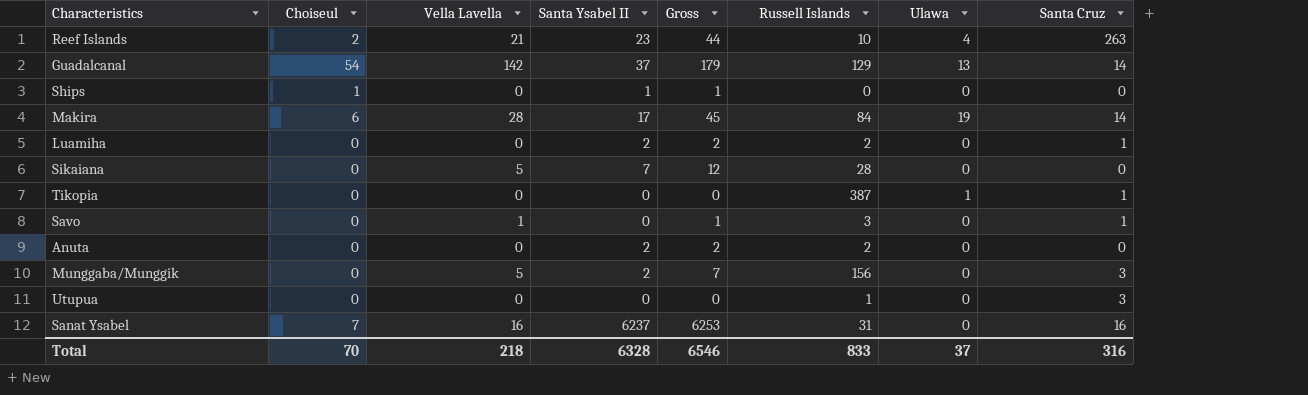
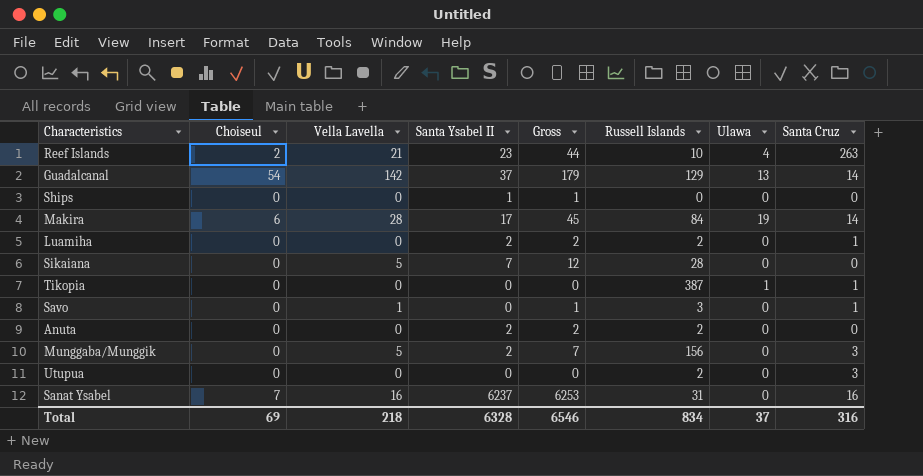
Ships | Choiseul: 1 -> 0
Utupua | Russell Islands: 1 -> 2
Total | Choiseul: 70 -> 69
Total | Russell Islands: 833 -> 834

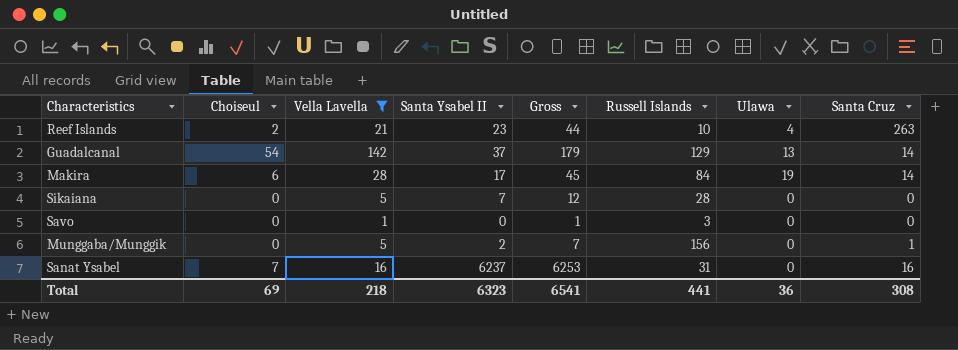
filter: none -> Vella Lavella != 0
Savo | Santa Cruz: 1 -> 0
Munggaba/Munggik | Santa Cruz: 3 -> 1
Total | Santa Ysabel II: 6328 -> 6323
Total | Gross: 6546 -> 6541
Total | Russell Islands: 834 -> 441
Total | Ulawa: 37 -> 36
Total | Santa Cruz: 316 -> 308

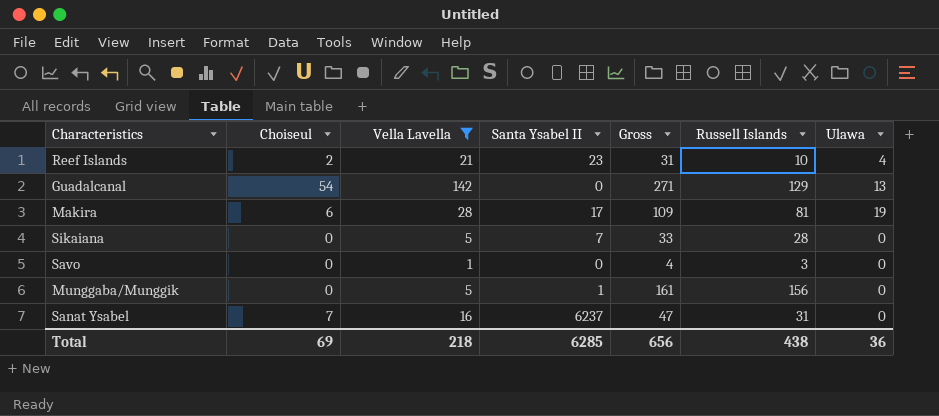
column Santa Cruz | position: 8 -> none
column Gross | formula: [Vella Lavella] + [Santa Ysabel II] -> [Vella Lavella] + [Russell Islands]
Guadalcanal | Santa Ysabel II: 37 -> 0
Makira | Russell Islands: 84 -> 81
Munggaba/Munggik | Santa Ysabel II: 2 -> 1
Total | Santa Ysabel II: 6323 -> 6285
Total | Gross: 6541 -> 656
Total | Russell Islands: 441 -> 438

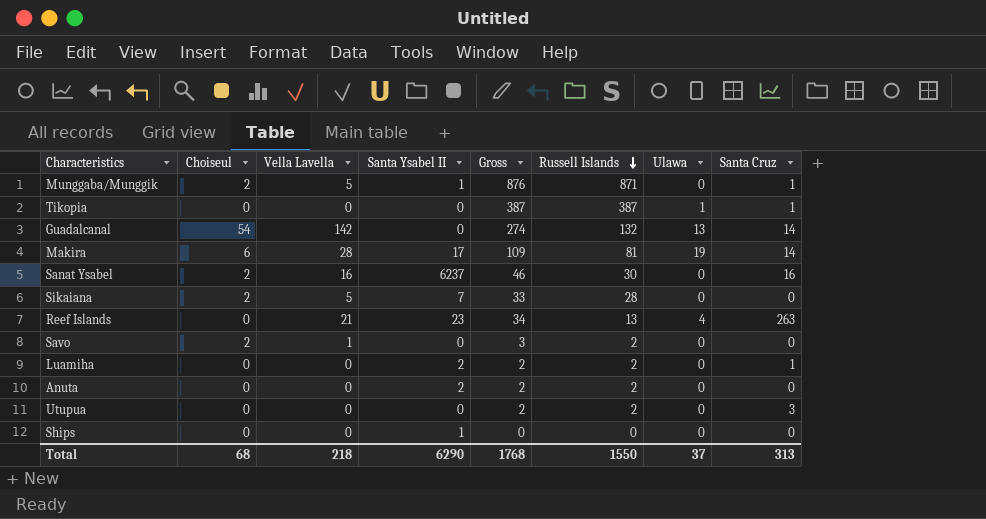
filter: Vella Lavella != 0 -> none
row order: none -> Russell Islands descending
column Santa Cruz | position: none -> 8
Munggaba/Munggik | Choiseul: 0 -> 2
Munggaba/Munggik | Gross: 161 -> 876
Munggaba/Munggik | Russell Islands: 156 -> 871
Guadalcanal | Gross: 271 -> 274
Guadalcanal | Russell Islands: 129 -> 132
Sanat Ysabel | Choiseul: 7 -> 2
Sanat Ysabel | Gross: 47 -> 46
Sanat Ysabel | Russell Islands: 31 -> 30
Sikaiana | Choiseul: 0 -> 2
Reef Islands | Choiseul: 2 -> 0
Reef Islands | Gross: 31 -> 34
Reef Islands | Russell Islands: 10 -> 13
Savo | Choiseul: 0 -> 2
Savo | Gross: 4 -> 3
Savo | Russell Islands: 3 -> 2
Total | Choiseul: 69 -> 68
Total | Santa Ysabel II: 6285 -> 6290
Total | Gross: 656 -> 1768
Total | Russell Islands: 438 -> 1550
Total | Ulawa: 36 -> 37

